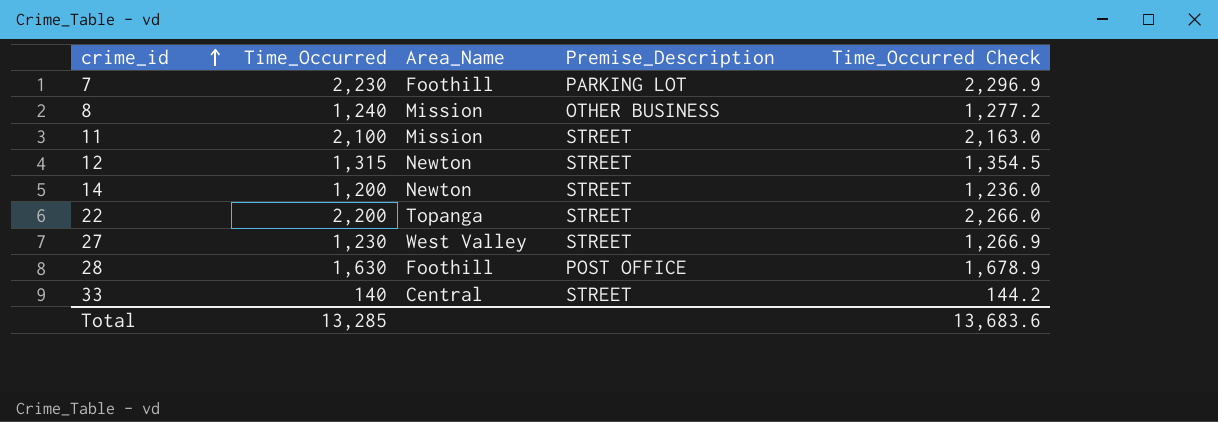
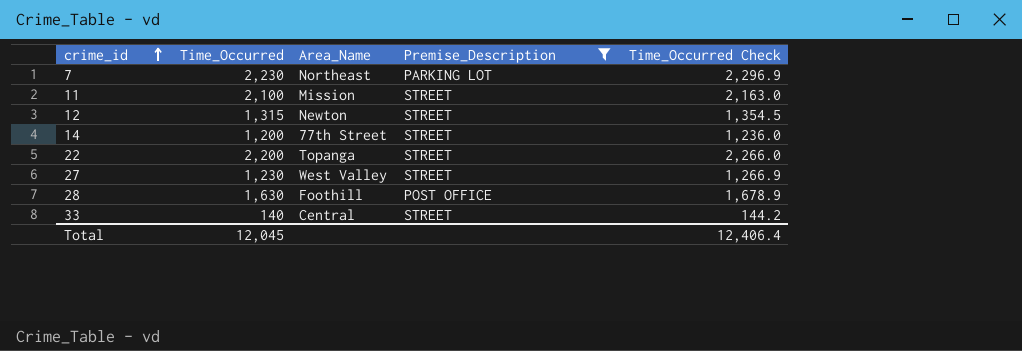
filter: none -> Premise_Description != OTHER BUSINESS
7 | Area_Name: Foothill -> Northeast
14 | Area_Name: Newton -> 77th Street
Total | Time_Occurred: 13,285 -> 12,045
Total | Time_Occurred Check: 13,683.6 -> 12,406.4

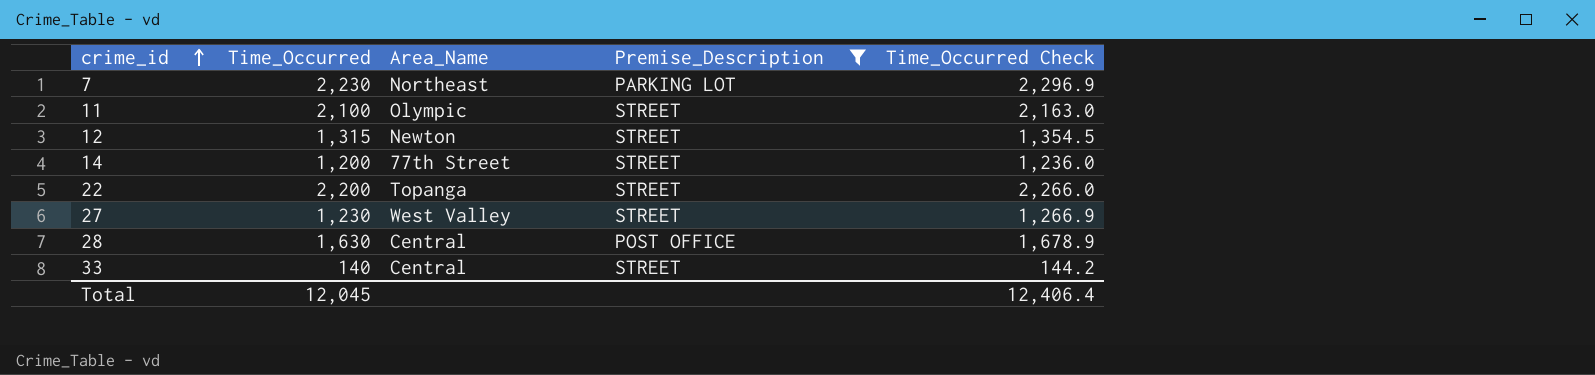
11 | Area_Name: Mission -> Olympic
28 | Area_Name: Foothill -> Central

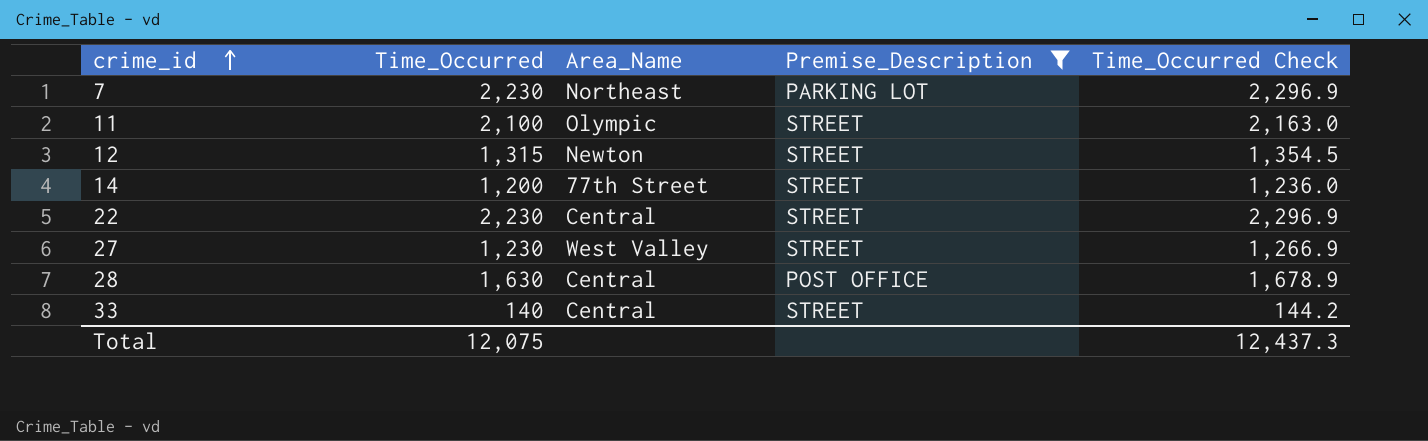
22 | Time_Occurred: 2,200 -> 2,230
22 | Area_Name: Topanga -> Central
22 | Time_Occurred Check: 2,266.0 -> 2,296.9
Total | Time_Occurred: 12,045 -> 12,075
Total | Time_Occurred Check: 12,406.4 -> 12,437.3

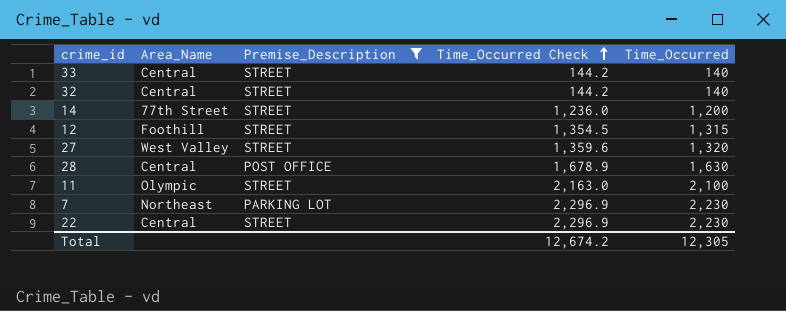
row order: crime_id ascending -> Time_Occurred Check ascending
column Time_Occurred | position: 2 -> 5
row 32: none -> Central | STREET | 144.2 | 140
12 | Area_Name: Newton -> Foothill
27 | Time_Occurred Check: 1,266.9 -> 1,359.6
27 | Time_Occurred: 1,230 -> 1,320
Total | Time_Occurred Check: 12,437.3 -> 12,674.2
Total | Time_Occurred: 12,075 -> 12,305

